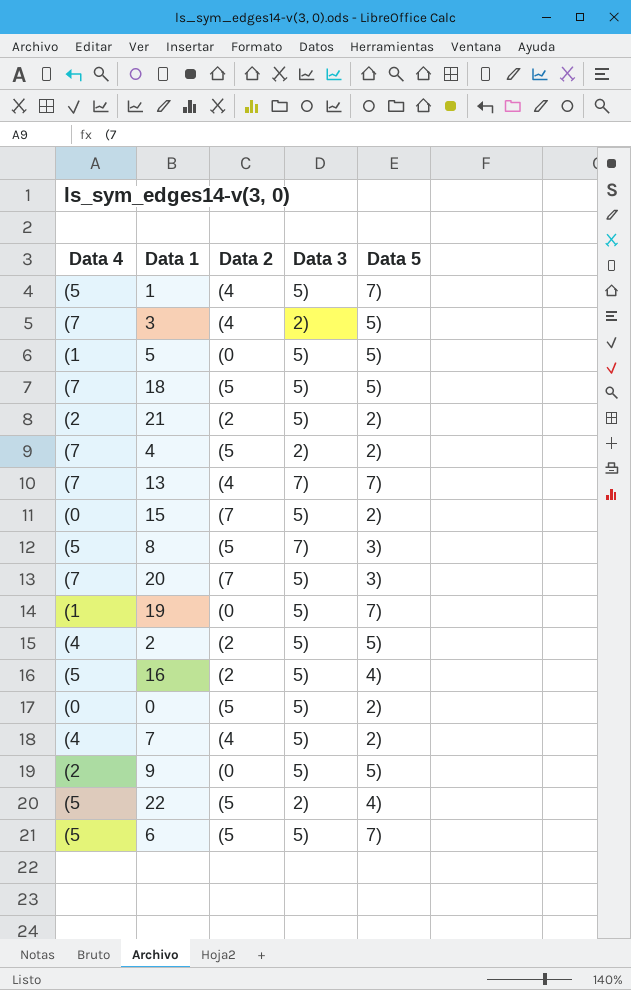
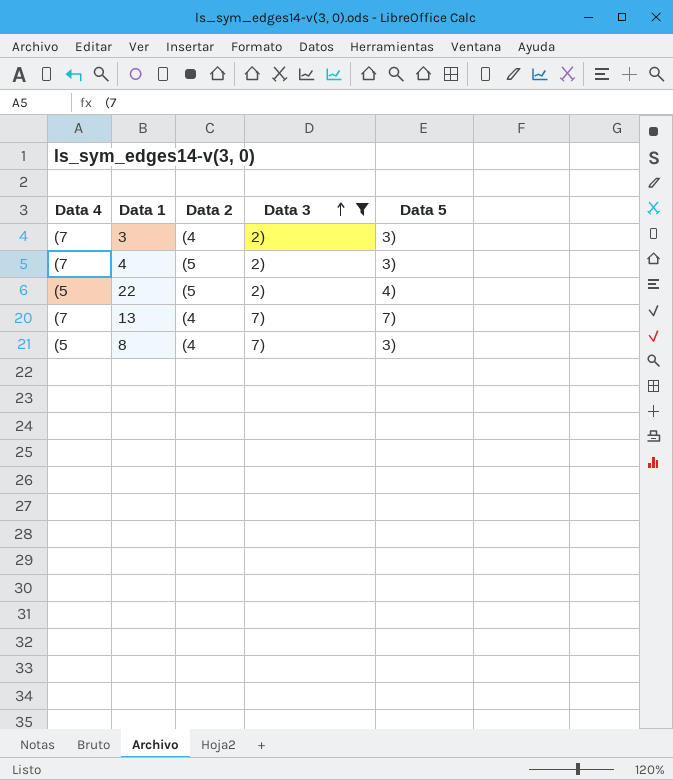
filter: none -> Data 3 != 5)
row order: none -> Data 3 ascending
3 | Data 5: 5) -> 3)
4 | Data 5: 2) -> 3)
8 | Data 2: (5 -> (4

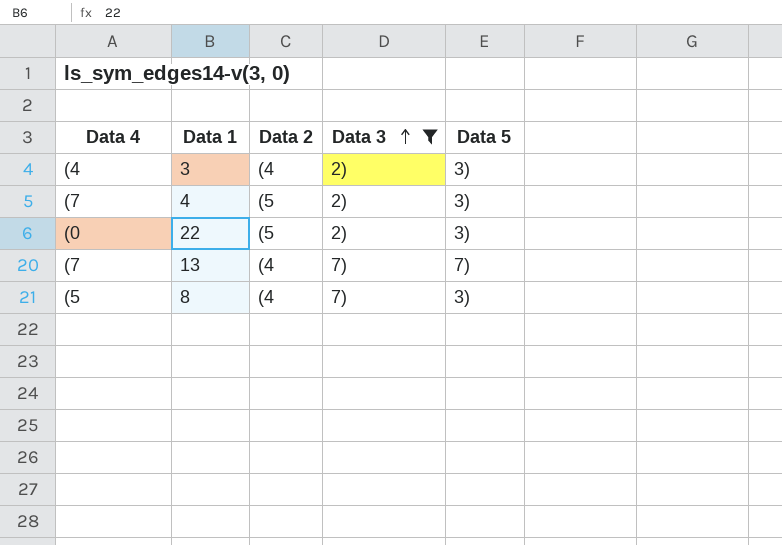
3 | Data 4: (7 -> (4
22 | Data 4: (5 -> (0
22 | Data 5: 4) -> 3)

